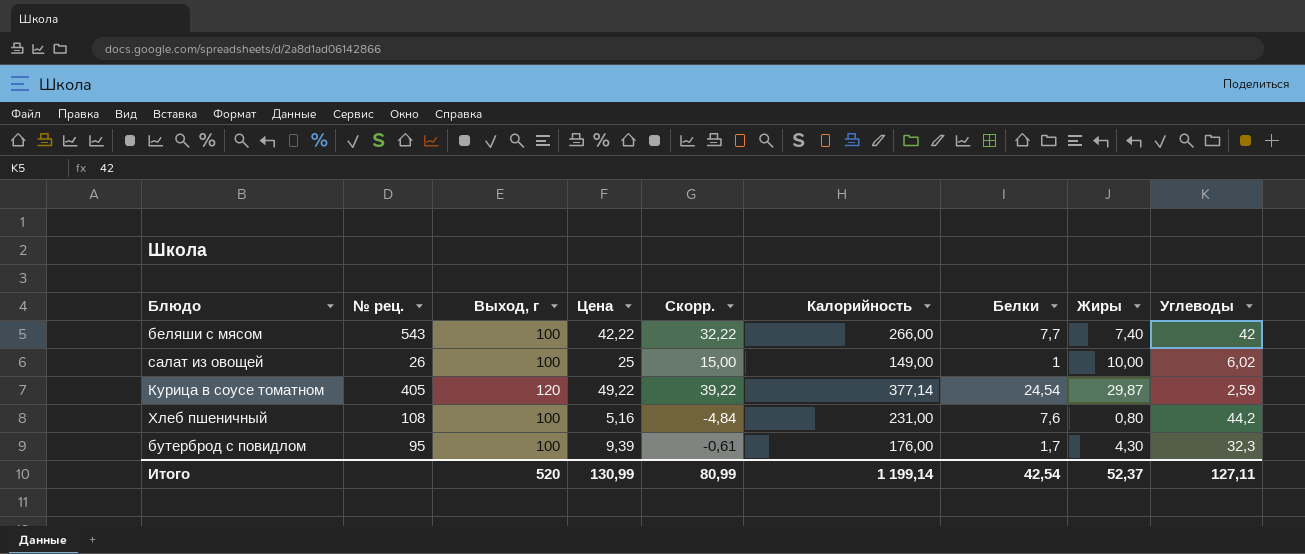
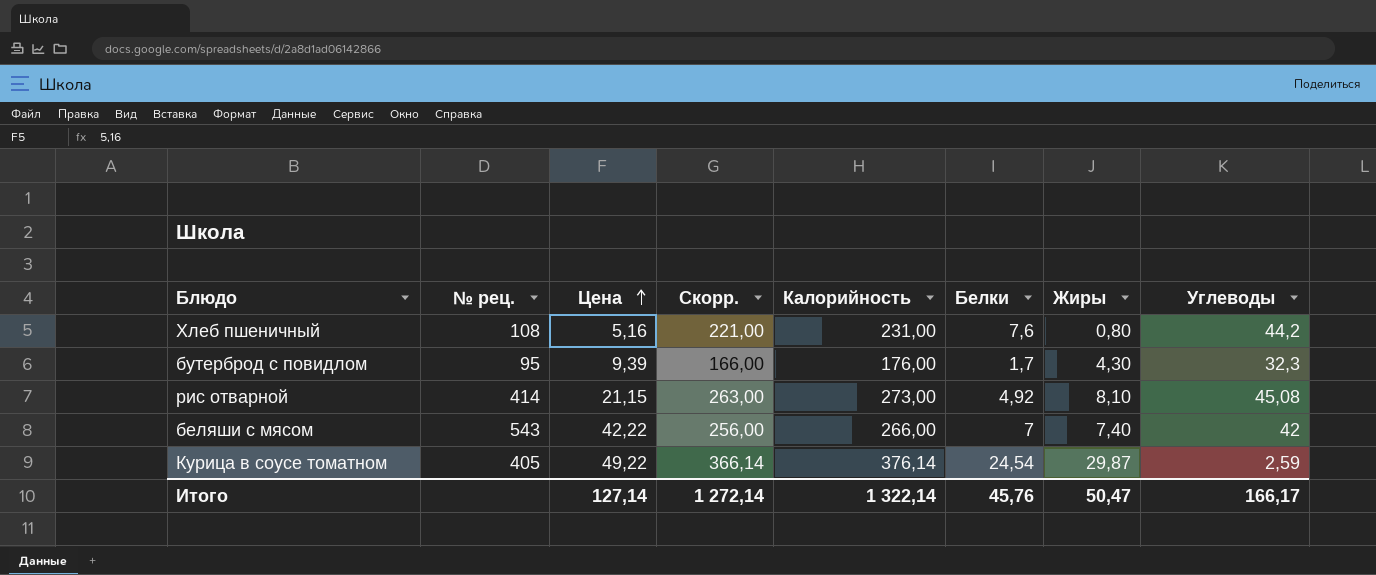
row order: none -> Цена ascending
column Выход, г | position: 3 -> none
column Скорр. | formula: [Цена] - 10 -> [Калорийность] - 10
row салат из овощей: 26 | 100 | 25 | 15,00 | 149,00 | 1 | 10,00 | 6,02 -> none
row рис отварной: none -> 414 | 21,15 | 263,00 | 273,00 | 4,92 | 8,10 | 45,08
беляши с мясом | Белки: 7,7 -> 7
Курица в соусе томатном | Калорийность: 377,14 -> 376,14
Итого | Цена: 130,99 -> 127,14
Итого | Скорр.: 80,99 -> 1 272,14
Итого | Калорийность: 1 199,14 -> 1 322,14
Итого | Белки: 42,54 -> 45,76
Итого | Жиры: 52,37 -> 50,47
Итого | Углеводы: 127,11 -> 166,17

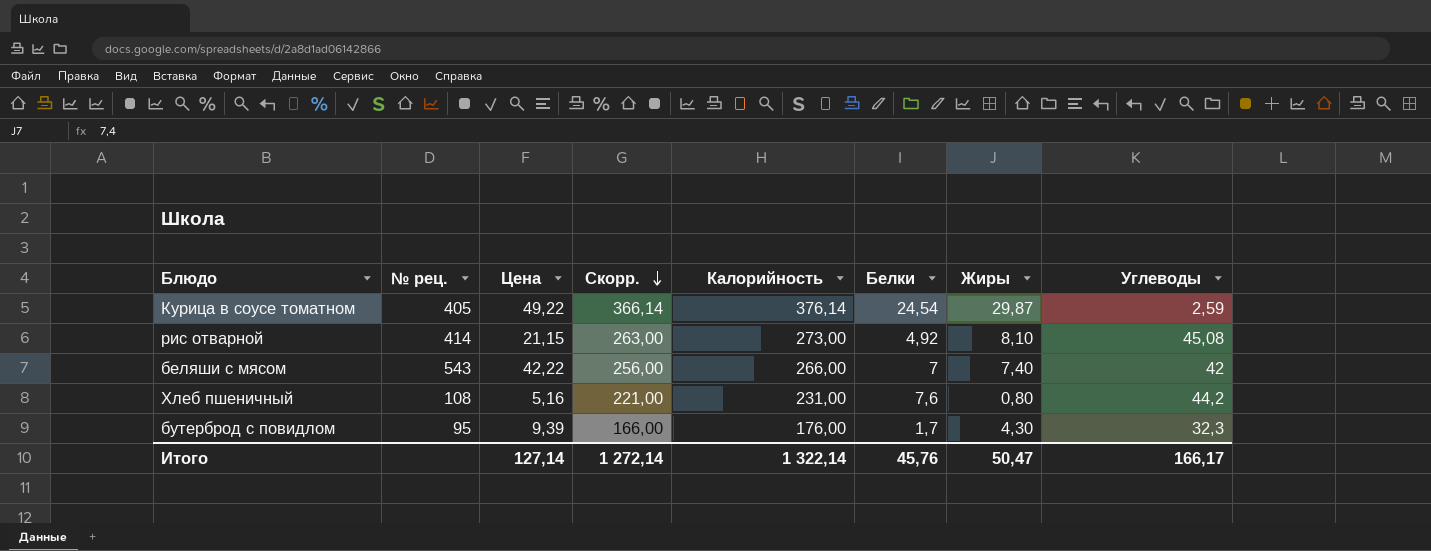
row order: Цена ascending -> Скорр. descending

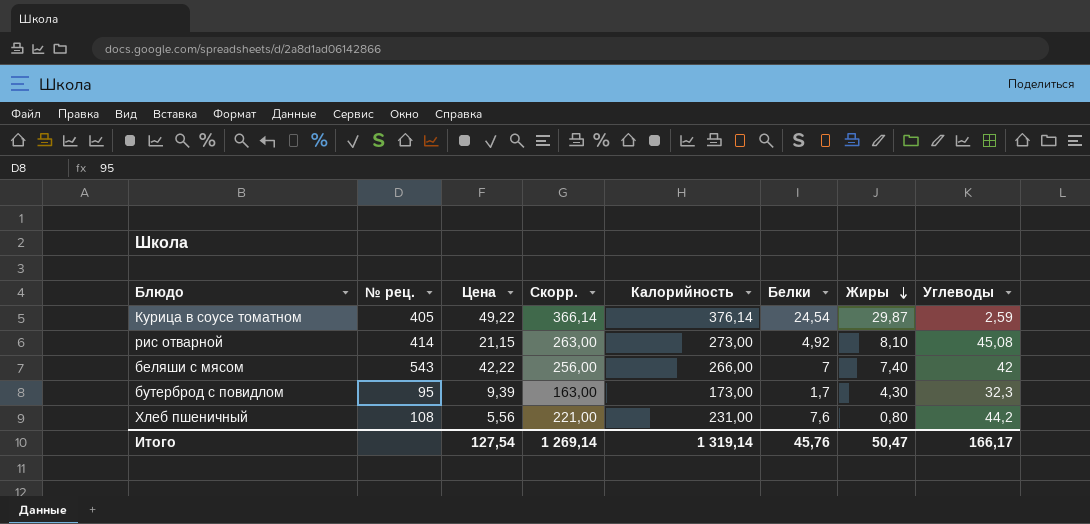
row order: Скорр. descending -> Жиры descending
бутерброд с повидлом | Скорр.: 166,00 -> 163,00
бутерброд с повидлом | Калорийность: 176,00 -> 173,00
Хлеб пшеничный | Цена: 5,16 -> 5,56
Итого | Цена: 127,14 -> 127,54
Итого | Скорр.: 1 272,14 -> 1 269,14
Итого | Калорийность: 1 322,14 -> 1 319,14

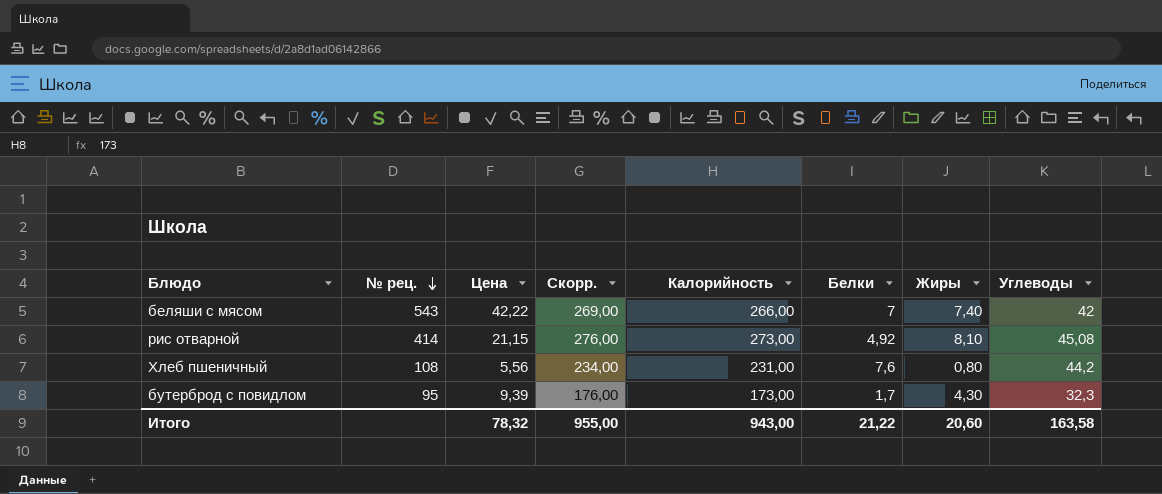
row order: Жиры descending -> № рец. descending
column Скорр. | formula: [Калорийность] - 10 -> [Калорийность] + 3
row Курица в соусе томатном: 405 | 49,22 | 366,14 | 376,14 | 24,54 | 29,87 | 2,59 -> none
Итого | Цена: 127,54 -> 78,32
Итого | Скорр.: 1 269,14 -> 955,00
Итого | Калорийность: 1 319,14 -> 943,00
Итого | Белки: 45,76 -> 21,22
Итого | Жиры: 50,47 -> 20,60
Итого | Углеводы: 166,17 -> 163,58

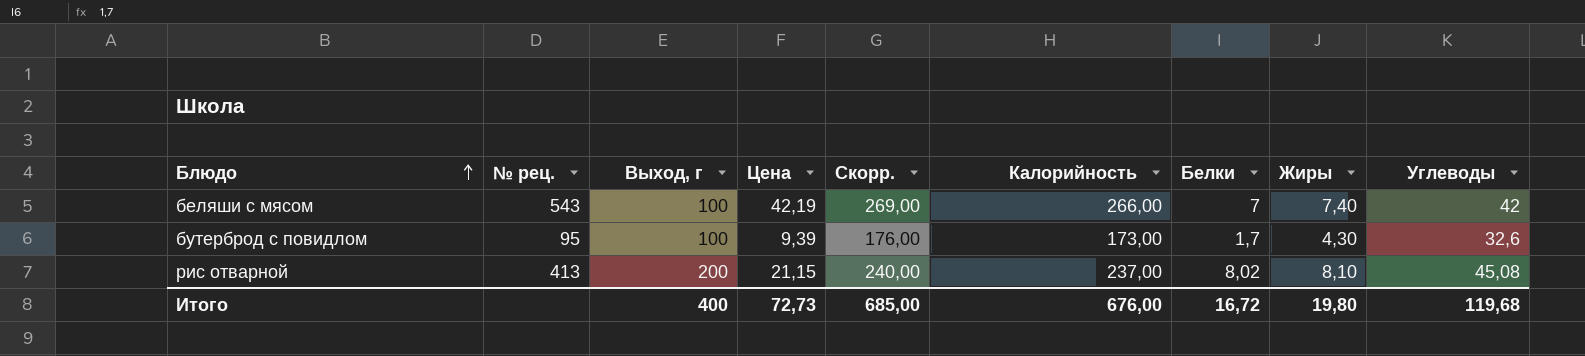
row order: № рец. descending -> Блюдо ascending
column Выход, г | position: none -> 3
row Хлеб пшеничный: 108 | 5,56 | 234,00 | 231,00 | 7,6 | 0,80 | 44,2 -> none
беляши с мясом | Цена: 42,22 -> 42,19
бутерброд с повидлом | Углеводы: 32,3 -> 32,6
рис отварной | № рец.: 414 -> 413
рис отварной | Скорр.: 276,00 -> 240,00
рис отварной | Калорийность: 273,00 -> 237,00
рис отварной | Белки: 4,92 -> 8,02
Итого | Цена: 78,32 -> 72,73
Итого | Скорр.: 955,00 -> 685,00
Итого | Калорийность: 943,00 -> 676,00
Итого | Белки: 21,22 -> 16,72
Итого | Жиры: 20,60 -> 19,80
Итого | Углеводы: 163,58 -> 119,68

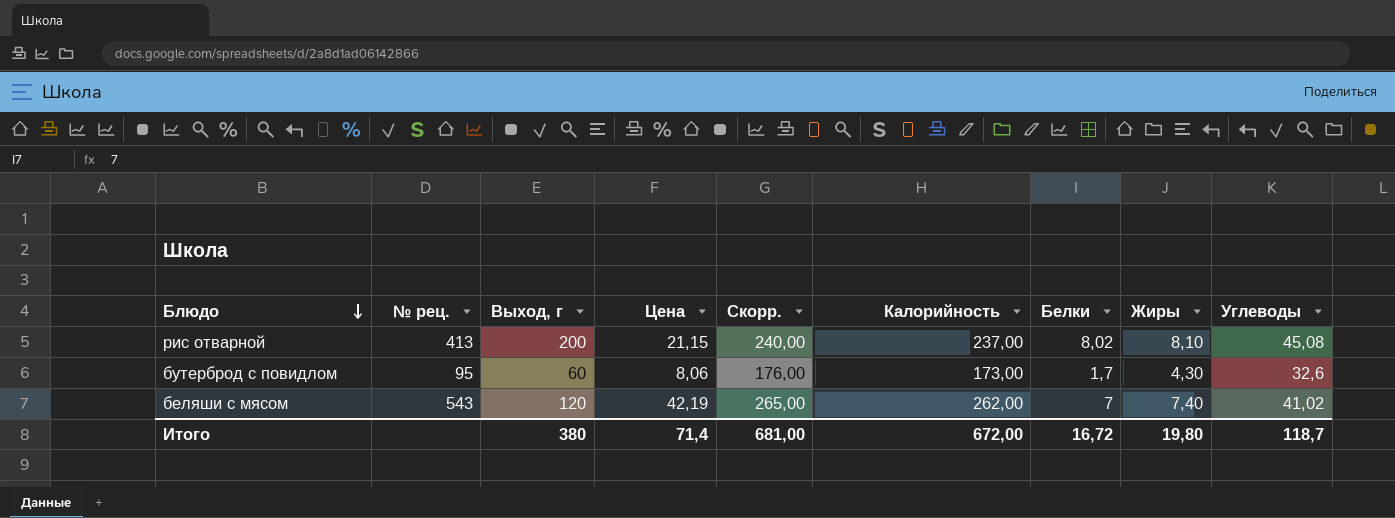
row order: Блюдо ascending -> Блюдо descending
бутерброд с повидлом | Выход, г: 100 -> 60
бутерброд с повидлом | Цена: 9,39 -> 8,06
беляши с мясом | Выход, г: 100 -> 120
беляши с мясом | Скорр.: 269,00 -> 265,00
беляши с мясом | Калорийность: 266,00 -> 262,00
беляши с мясом | Углеводы: 42 -> 41,02
Итого | Выход, г: 400 -> 380
Итого | Цена: 72,73 -> 71,4
Итого | Скорр.: 685,00 -> 681,00
Итого | Калорийность: 676,00 -> 672,00
Итого | Углеводы: 119,68 -> 118,7

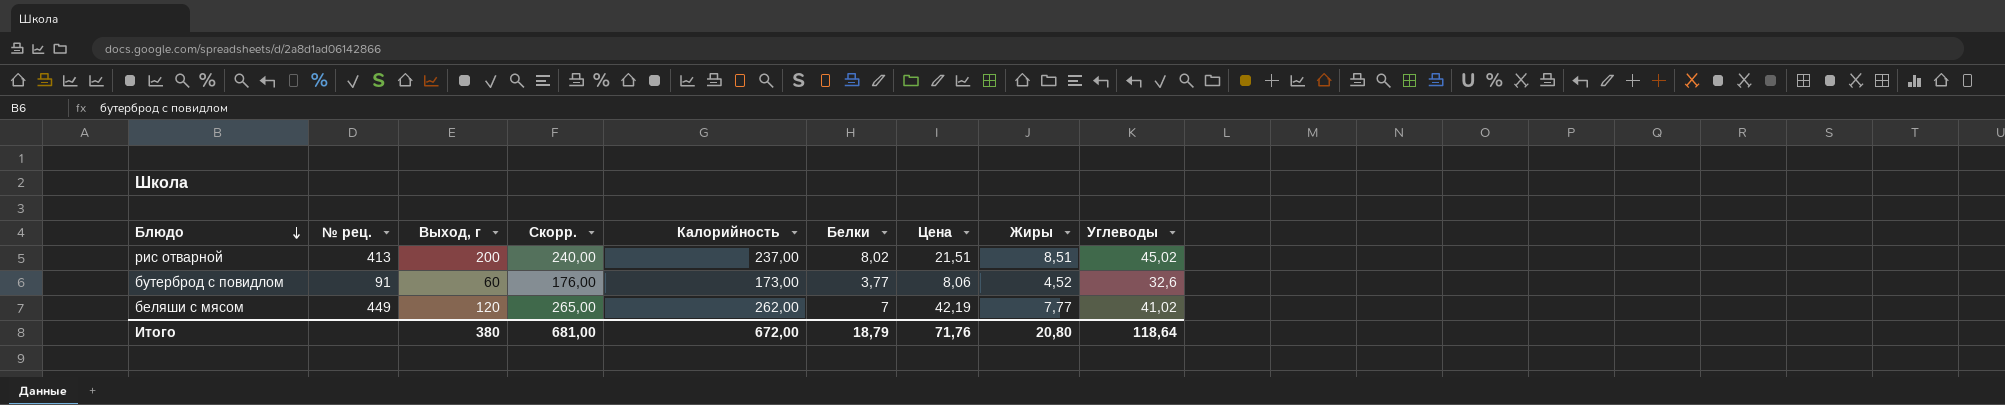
column Цена | position: 4 -> 7
рис отварной | Цена: 21,15 -> 21,51
рис отварной | Жиры: 8,10 -> 8,51
рис отварной | Углеводы: 45,08 -> 45,02
бутерброд с повидлом | № рец.: 95 -> 91
бутерброд с повидлом | Белки: 1,7 -> 3,77
бутерброд с повидлом | Жиры: 4,30 -> 4,52
беляши с мясом | № рец.: 543 -> 449
беляши с мясом | Жиры: 7,40 -> 7,77
Итого | Белки: 16,72 -> 18,79
Итого | Цена: 71,4 -> 71,76
Итого | Жиры: 19,80 -> 20,80
Итого | Углеводы: 118,7 -> 118,64

